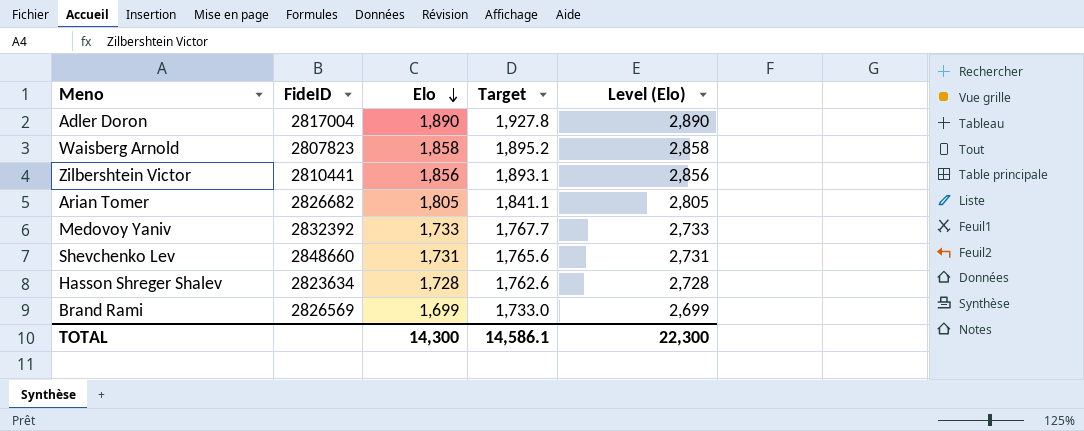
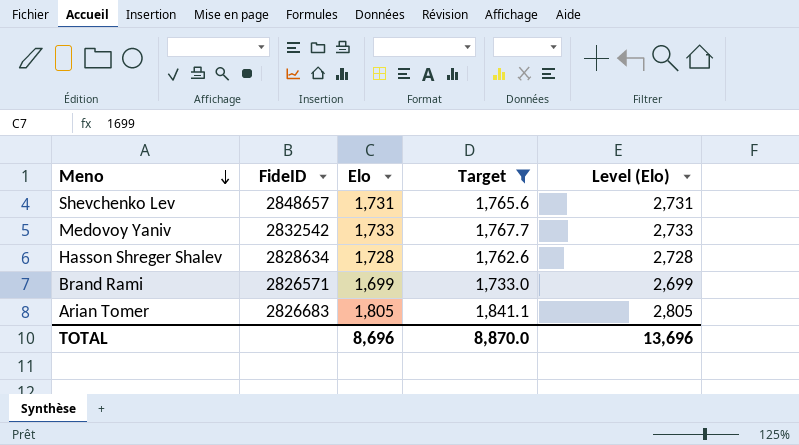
filter: none -> Target <= 1,841.1
row order: Elo descending -> Meno descending
Shevchenko Lev | FideID: 2848660 -> 2848657
Medovoy Yaniv | FideID: 2832392 -> 2832542
Hasson Shreger Shalev | FideID: 2823634 -> 2828634
Brand Rami | FideID: 2826569 -> 2826571
Arian Tomer | FideID: 2826682 -> 2826683
TOTAL | Elo: 14,300 -> 8,696
TOTAL | Target: 14,586.1 -> 8,870.0
TOTAL | Level (Elo): 22,300 -> 13,696

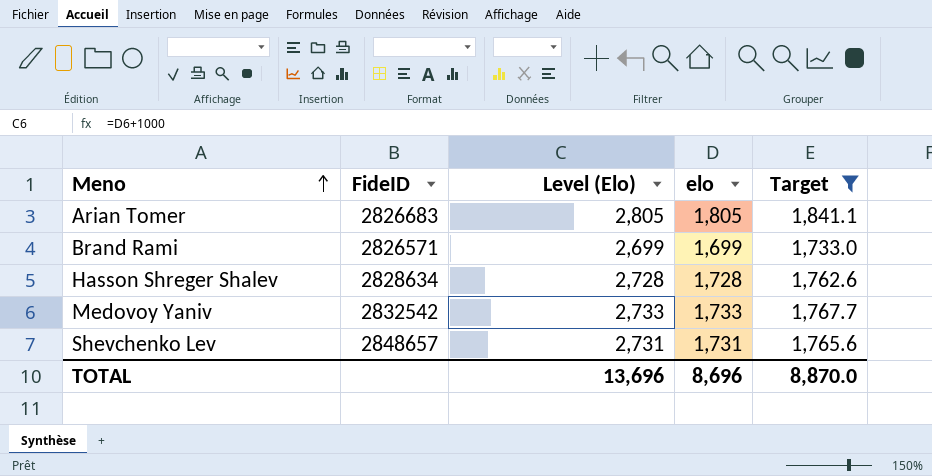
row order: Meno descending -> Meno ascending
column Level (Elo) | position: 5 -> 3
column name: Elo -> elo

